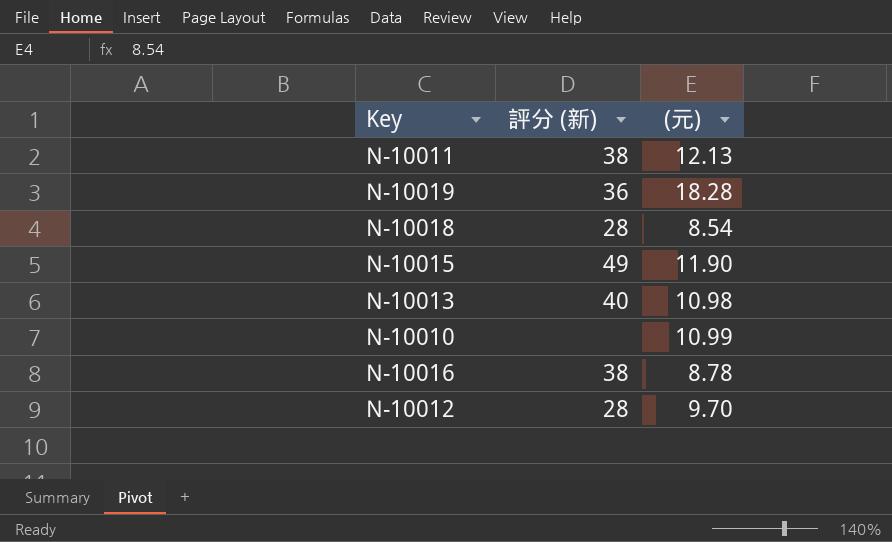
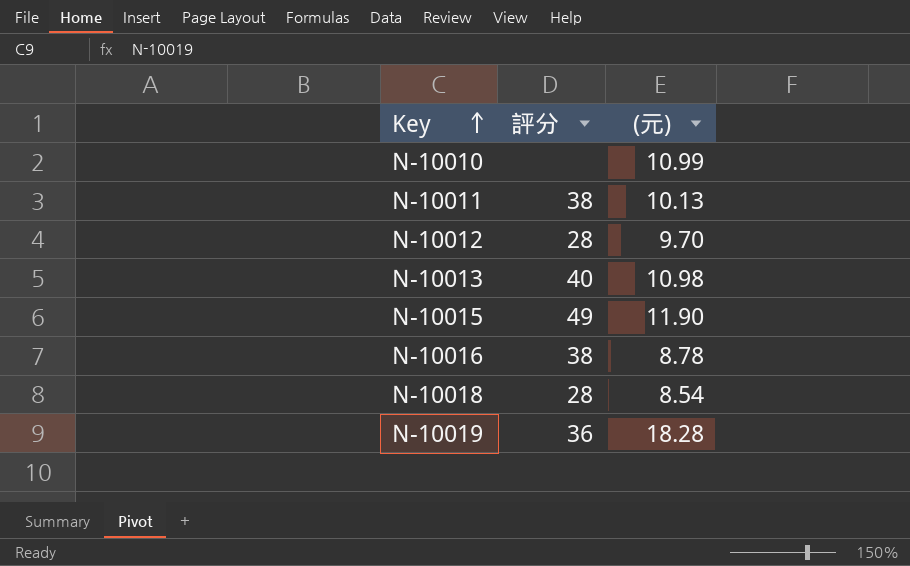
row order: none -> Key ascending
column name: 評分 (新) -> 評分
N-10011 | (元): 12.13 -> 10.13

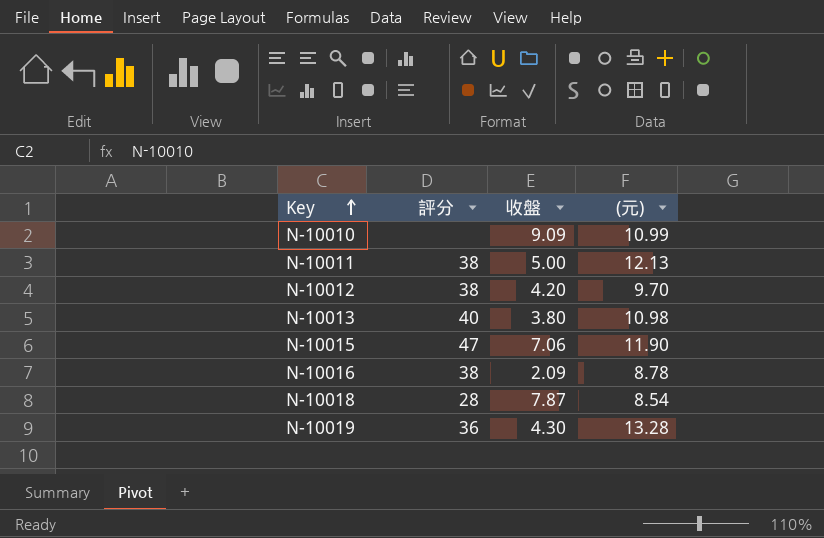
column 收盤 | position: none -> 3
N-10011 | (元): 10.13 -> 12.13
N-10012 | 評分: 28 -> 38
N-10015 | 評分: 49 -> 47
N-10019 | (元): 18.28 -> 13.28

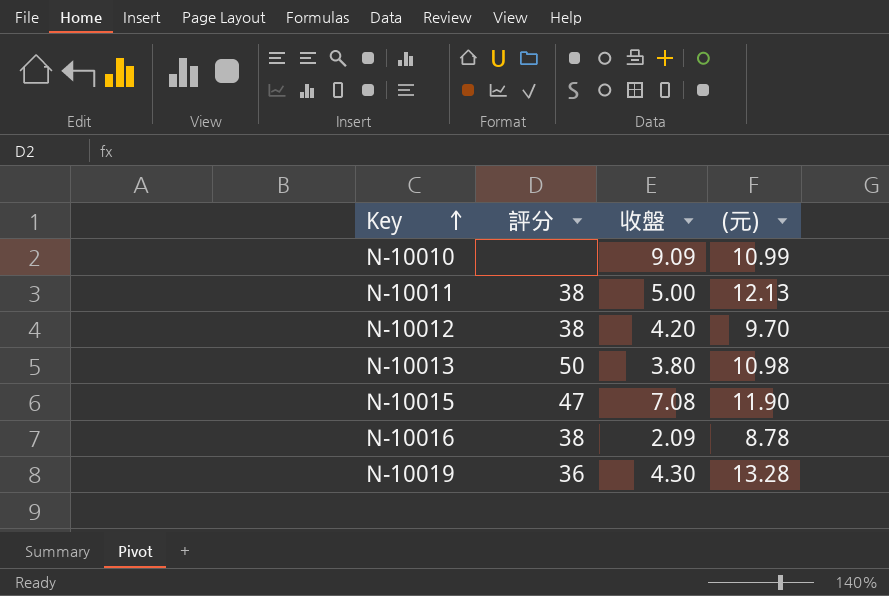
row N-10018: 28 | 7.87 | 8.54 -> none
N-10013 | 評分: 40 -> 50
N-10015 | 收盤: 7.06 -> 7.08

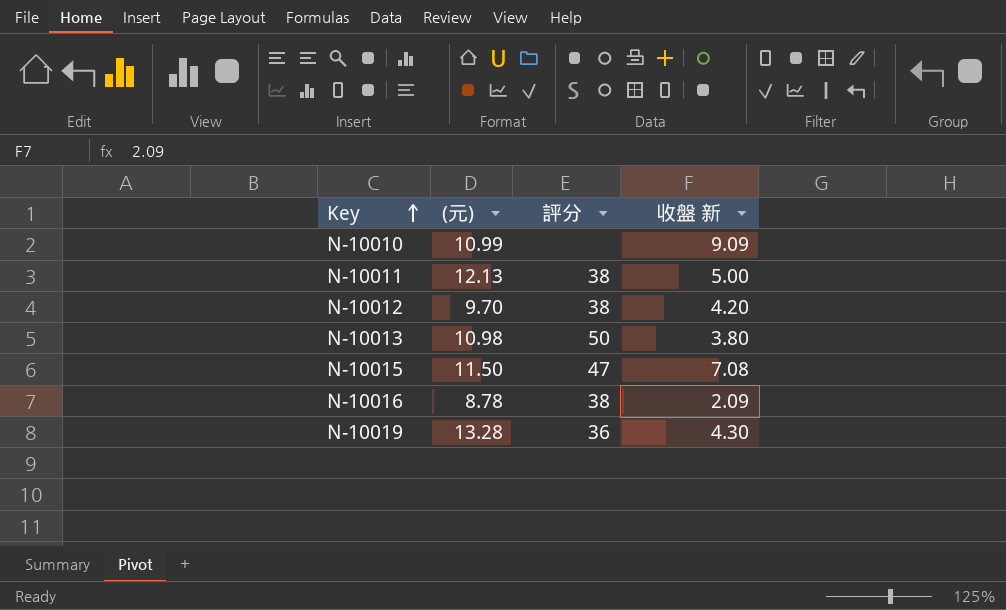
column (元) | position: 4 -> 2
column name: 收盤 -> 收盤 新
N-10015 | (元): 11.90 -> 11.50

